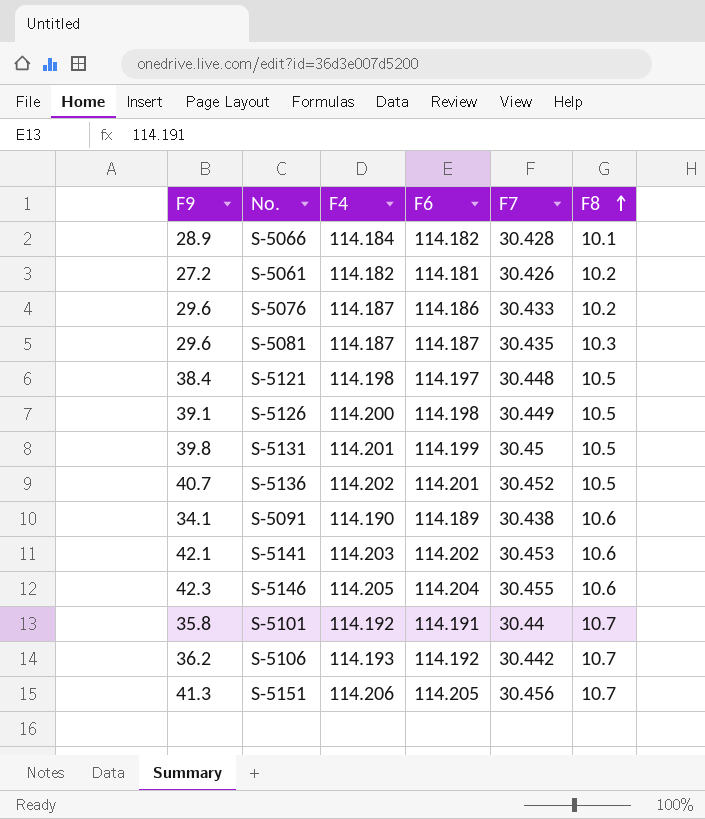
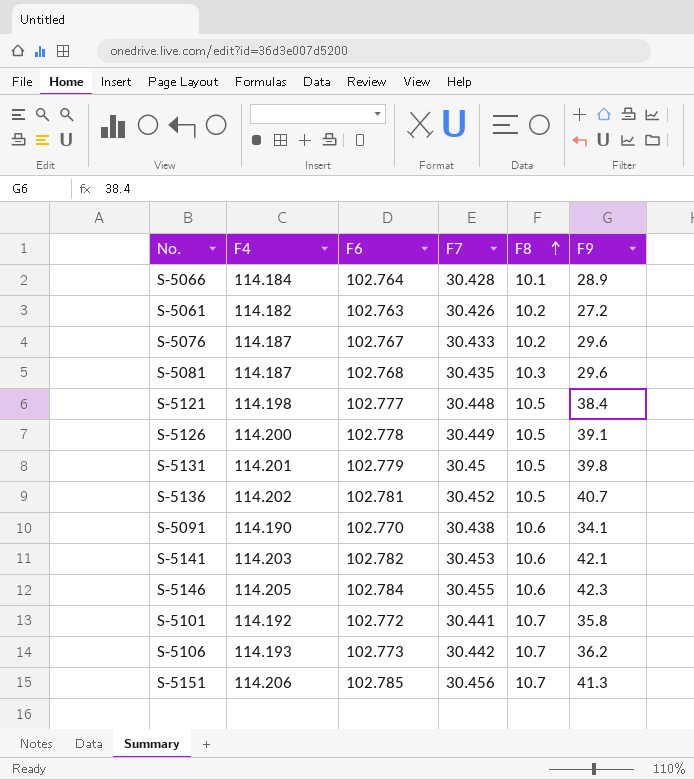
column F9 | position: 1 -> 6
S-5066 | F6: 114.182 -> 102.764
S-5061 | F6: 114.181 -> 102.763
S-5076 | F6: 114.186 -> 102.767
S-5081 | F6: 114.187 -> 102.768
S-5121 | F6: 114.197 -> 102.777
S-5126 | F6: 114.198 -> 102.778
S-5131 | F6: 114.199 -> 102.779
S-5136 | F6: 114.201 -> 102.781
S-5091 | F6: 114.189 -> 102.770
S-5141 | F6: 114.202 -> 102.782
S-5146 | F6: 114.204 -> 102.784
S-5101 | F6: 114.191 -> 102.772
S-5101 | F7: 30.44 -> 30.441
S-5106 | F6: 114.192 -> 102.773
S-5151 | F6: 114.205 -> 102.785

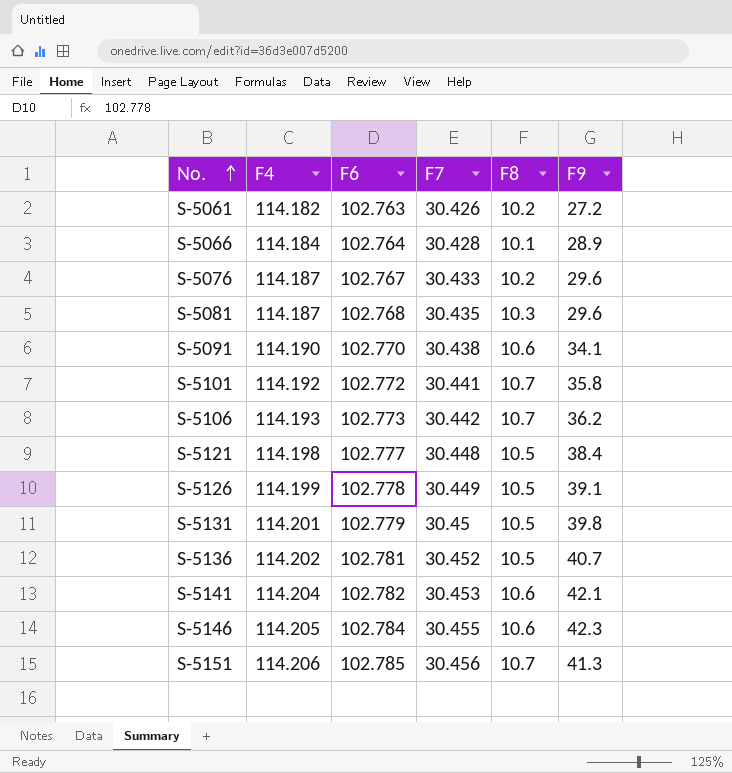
row order: F8 ascending -> No. ascending
S-5126 | F4: 114.200 -> 114.199
S-5141 | F4: 114.203 -> 114.204

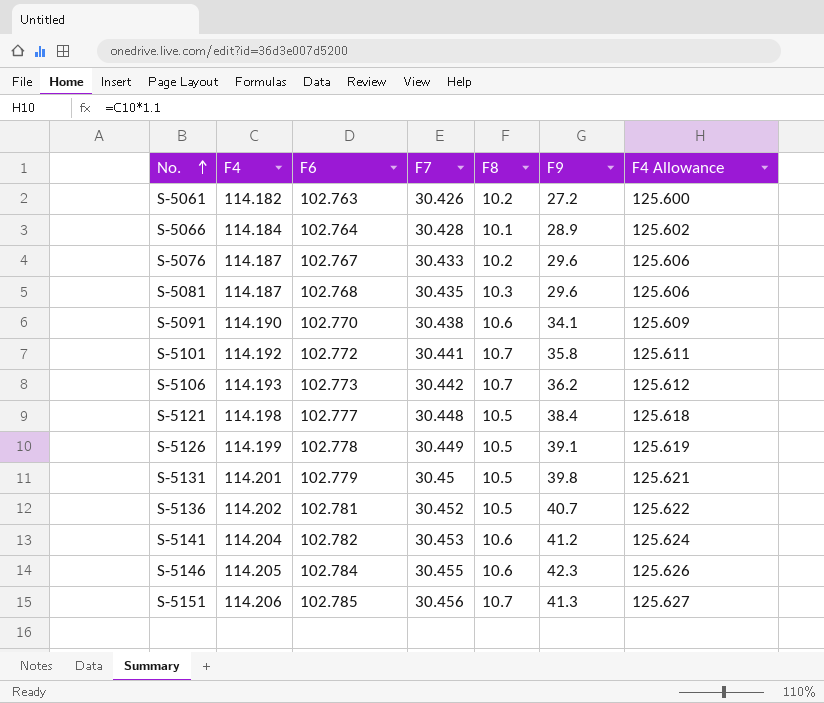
column F4 Allowance | formula: none -> [F4] * 1.1
S-5141 | F9: 42.1 -> 41.2

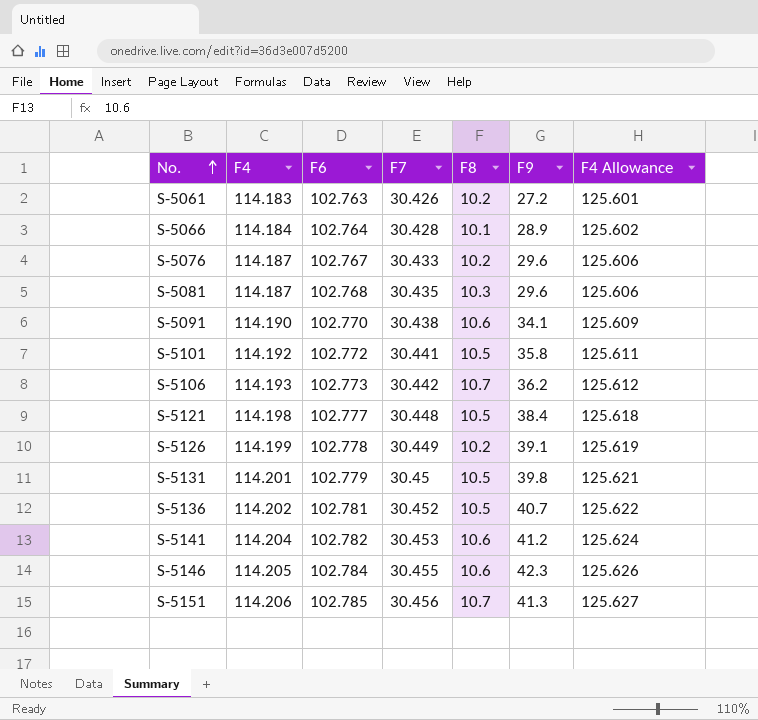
S-5061 | F4: 114.182 -> 114.183
S-5061 | F4 Allowance: 125.600 -> 125.601
S-5101 | F8: 10.7 -> 10.5
S-5126 | F8: 10.5 -> 10.2

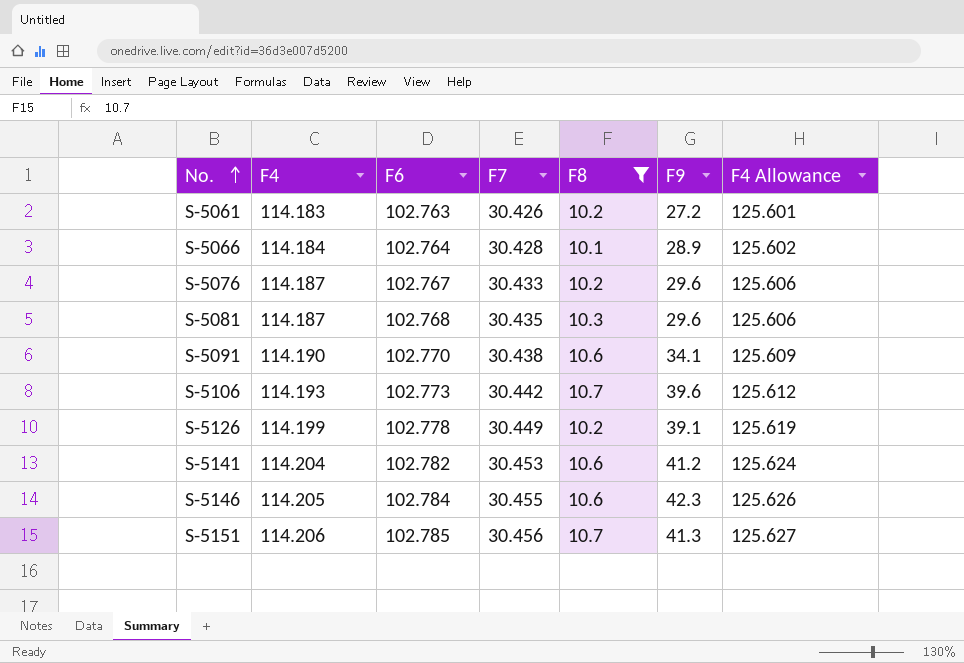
filter: none -> F8 != 10.5
S-5106 | F9: 36.2 -> 39.6

